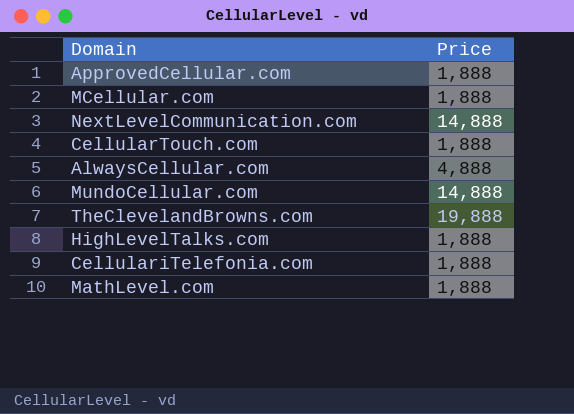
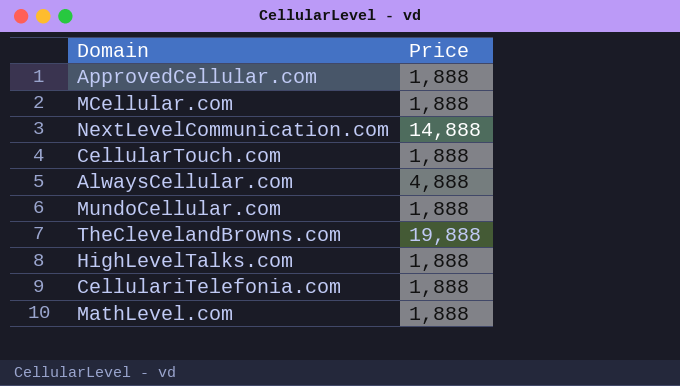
MundoCellular.com | Price: 14,888 -> 1,888

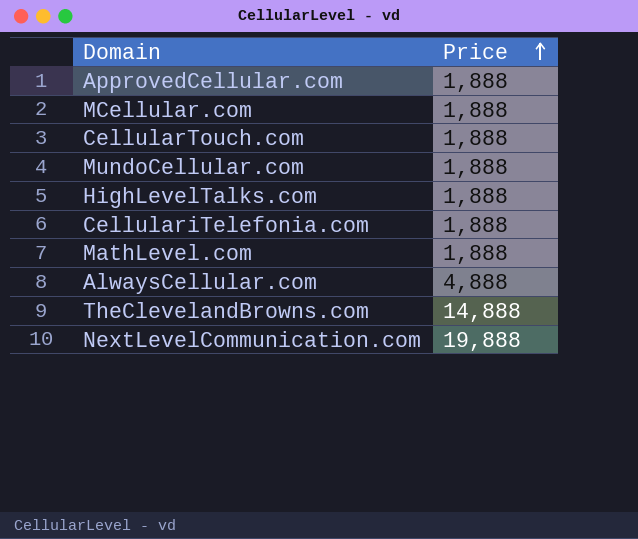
row order: none -> Price ascending
TheClevelandBrowns.com | Price: 19,888 -> 14,888
NextLevelCommunication.com | Price: 14,888 -> 19,888

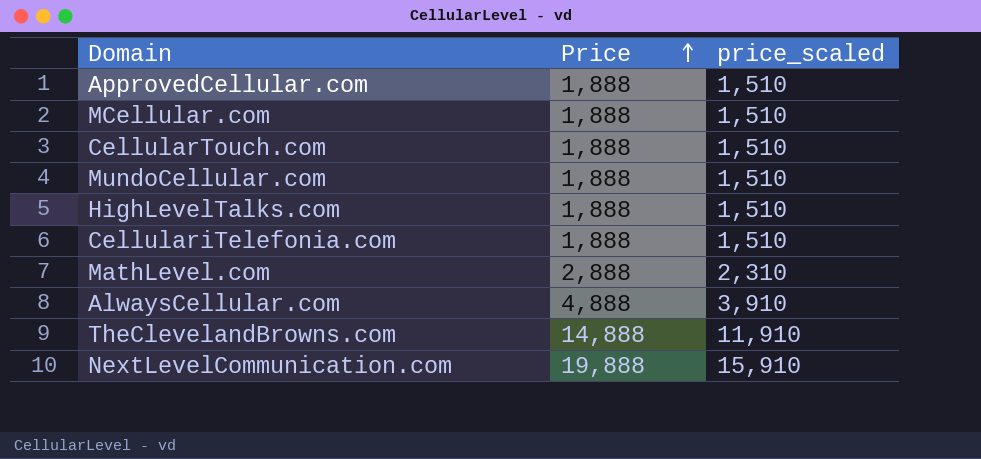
column price_scaled | formula: none -> [Price] * 0.8
MathLevel.com | Price: 1,888 -> 2,888

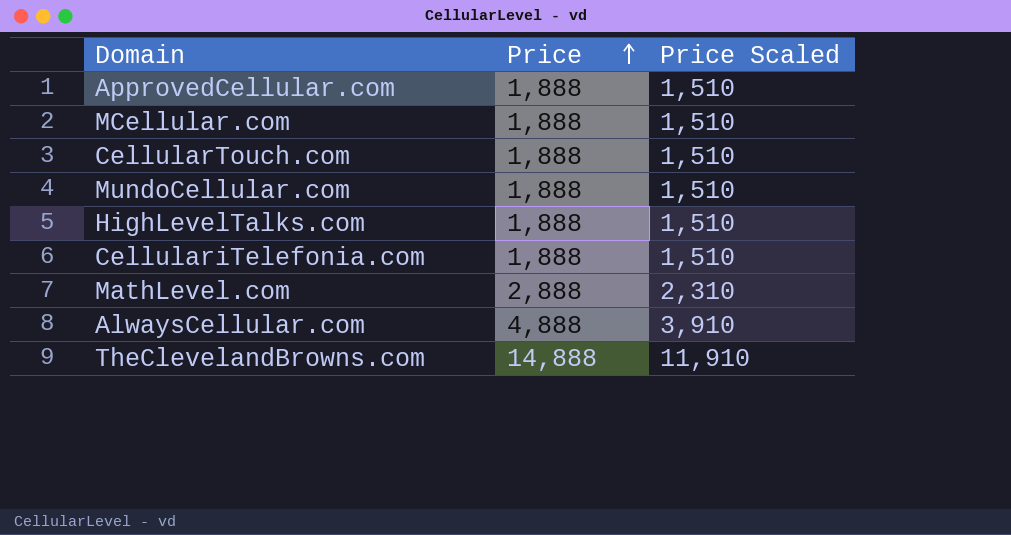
column name: price_scaled -> Price Scaled
row NextLevelCommunication.com: 19,888 | 15,910 -> none

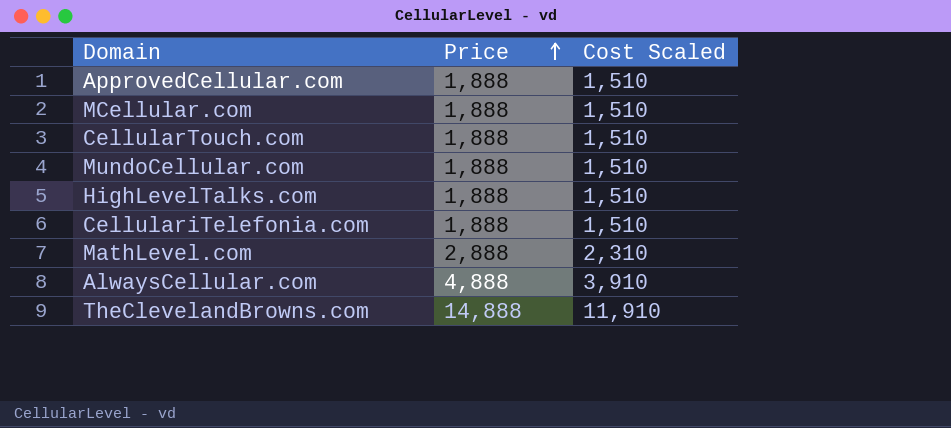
column name: Price Scaled -> Cost Scaled

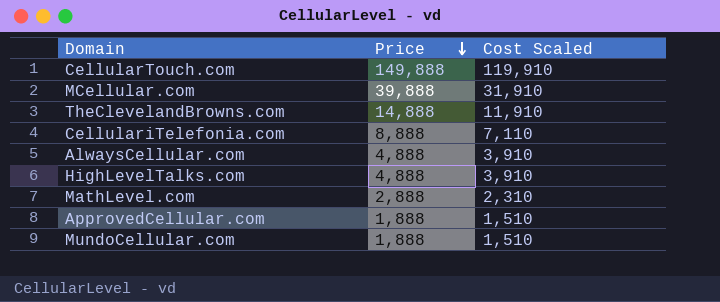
row order: Price ascending -> Price descending
CellularTouch.com | Price: 1,888 -> 149,888
CellularTouch.com | Cost Scaled: 1,510 -> 119,910
MCellular.com | Price: 1,888 -> 39,888
MCellular.com | Cost Scaled: 1,510 -> 31,910
CellulariTelefonia.com | Price: 1,888 -> 8,888
CellulariTelefonia.com | Cost Scaled: 1,510 -> 7,110
HighLevelTalks.com | Price: 1,888 -> 4,888
HighLevelTalks.com | Cost Scaled: 1,510 -> 3,910

